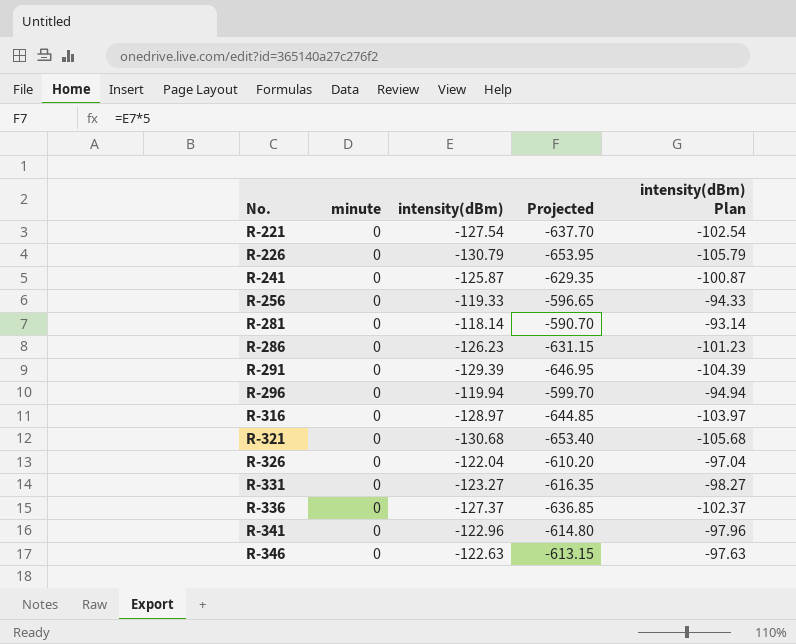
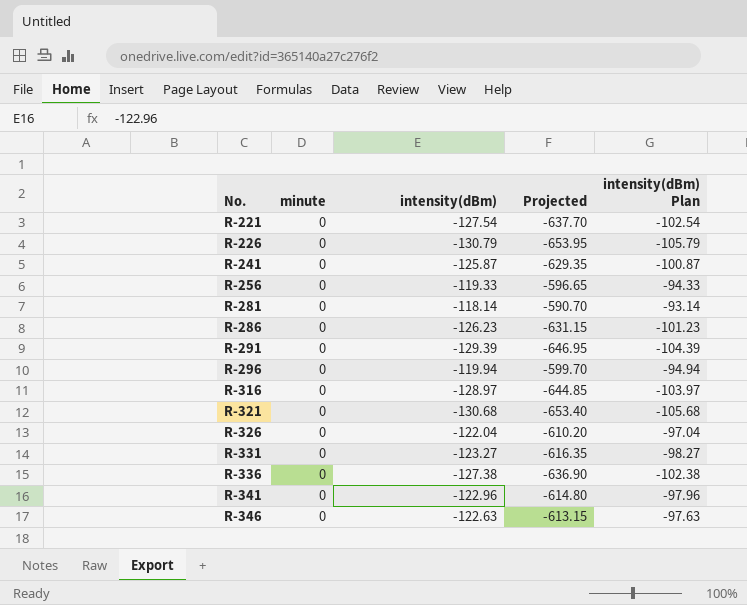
R-336 | intensity(dBm): -127.37 -> -127.38
R-336 | Projected: -636.85 -> -636.90
R-336 | intensity(dBm) Plan: -102.37 -> -102.38

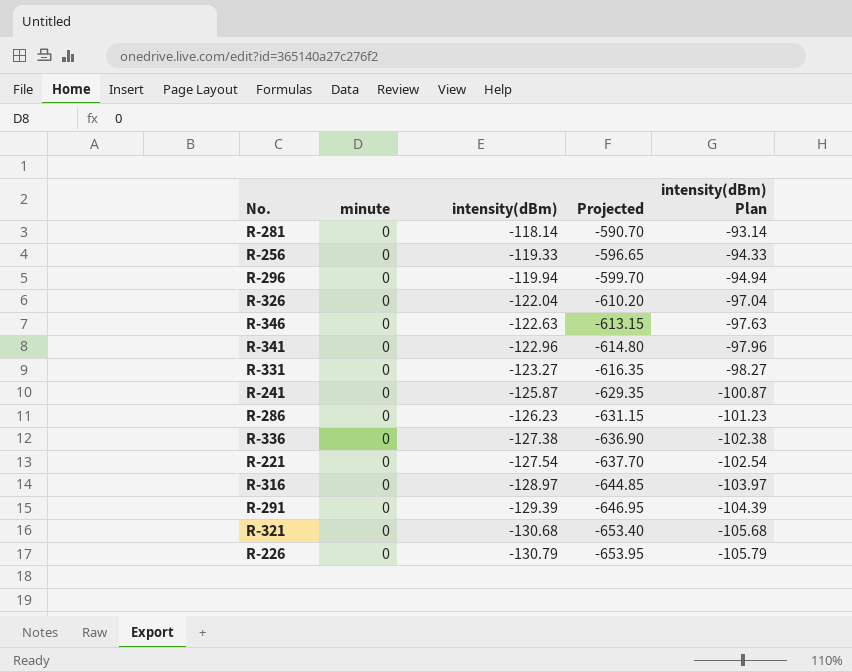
row order: No. ascending -> intensity(dBm) descending

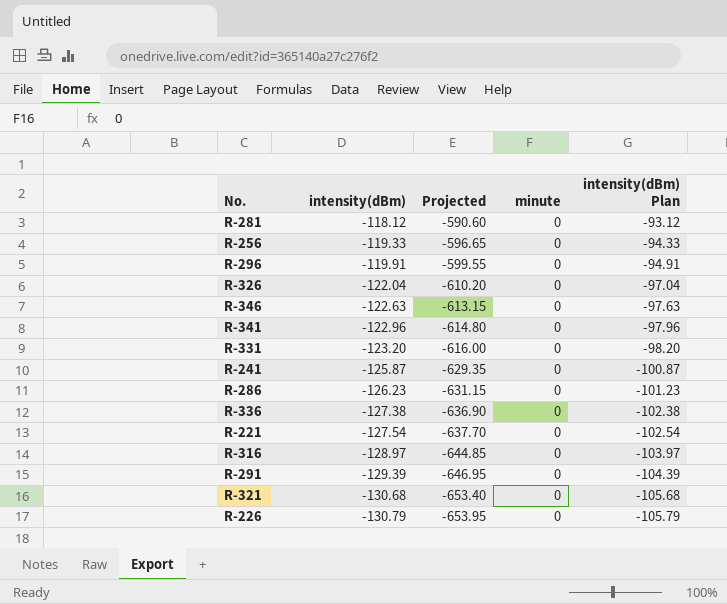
column minute | position: 2 -> 4
R-281 | intensity(dBm): -118.14 -> -118.12
R-281 | Projected: -590.70 -> -590.60
R-281 | intensity(dBm) Plan: -93.14 -> -93.12
R-296 | intensity(dBm): -119.94 -> -119.91
R-296 | Projected: -599.70 -> -599.55
R-296 | intensity(dBm) Plan: -94.94 -> -94.91
R-331 | intensity(dBm): -123.27 -> -123.20
R-331 | Projected: -616.35 -> -616.00
R-331 | intensity(dBm) Plan: -98.27 -> -98.20

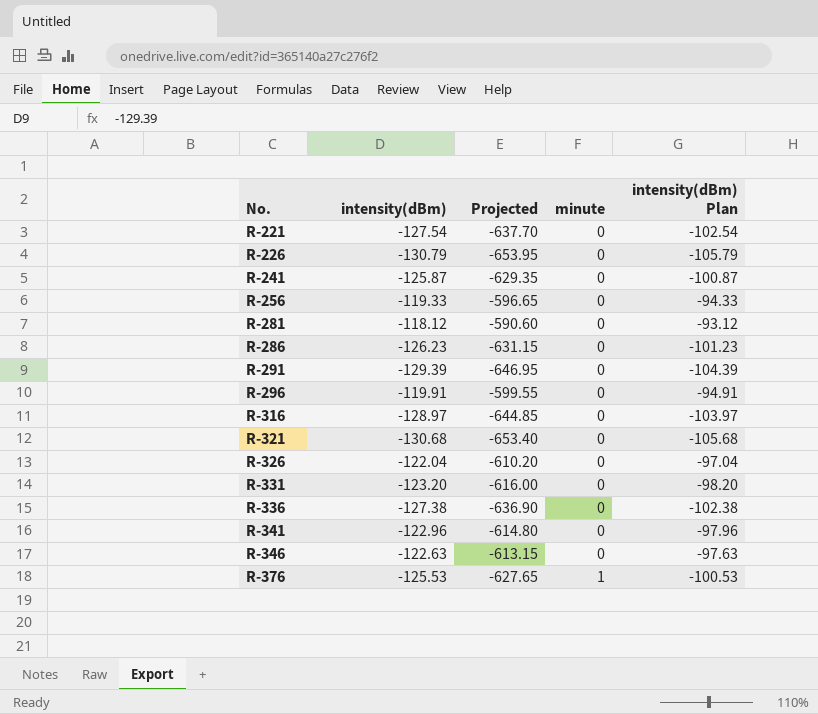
row order: intensity(dBm) descending -> No. ascending
row R-376: none -> -125.53 | -627.65 | 1 | -100.53

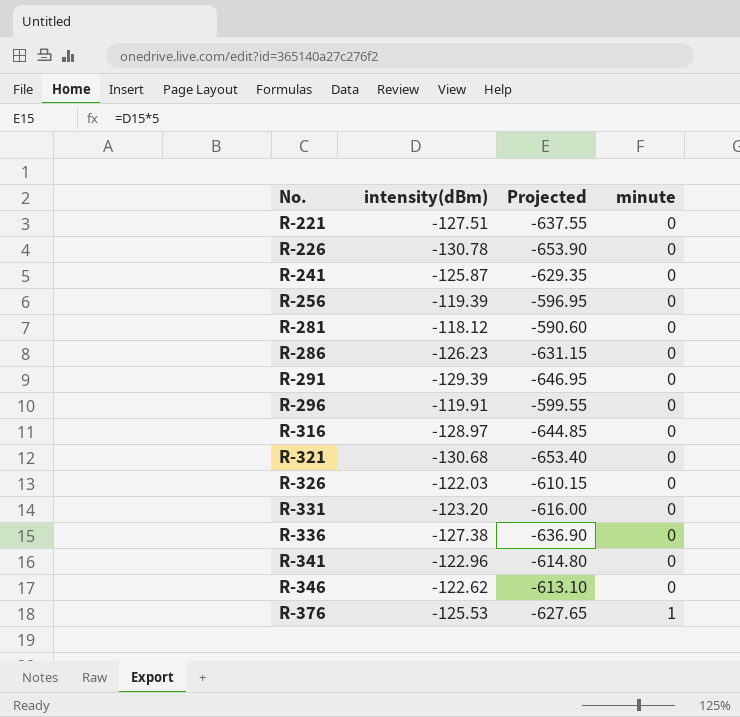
column intensity(dBm) Plan | formula: [intensity(dBm)] + 25 -> none
R-221 | intensity(dBm): -127.54 -> -127.51
R-221 | Projected: -637.70 -> -637.55
R-226 | intensity(dBm): -130.79 -> -130.78
R-226 | Projected: -653.95 -> -653.90
R-256 | intensity(dBm): -119.33 -> -119.39
R-256 | Projected: -596.65 -> -596.95
R-326 | intensity(dBm): -122.04 -> -122.03
R-326 | Projected: -610.20 -> -610.15
R-346 | intensity(dBm): -122.63 -> -122.62
R-346 | Projected: -613.15 -> -613.10

